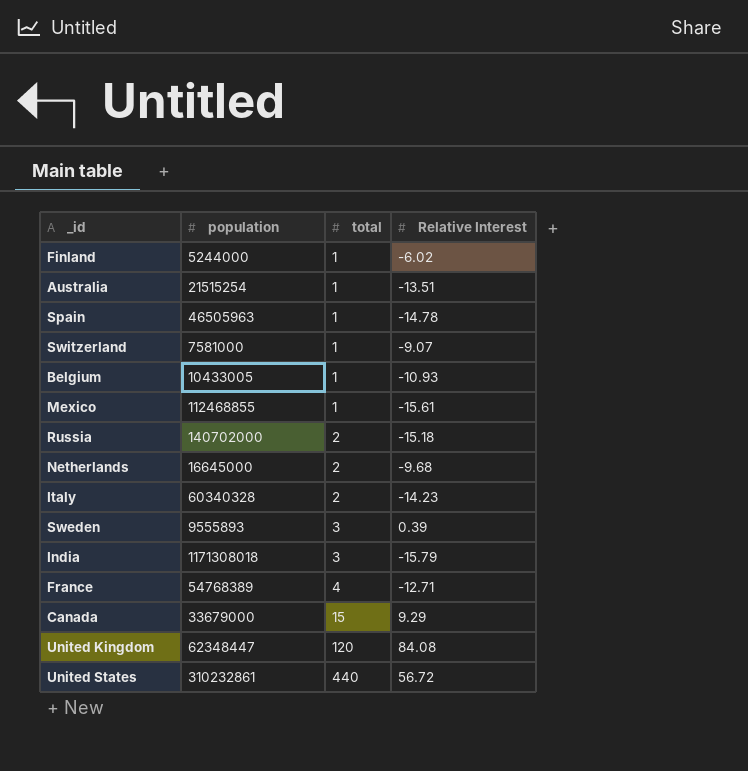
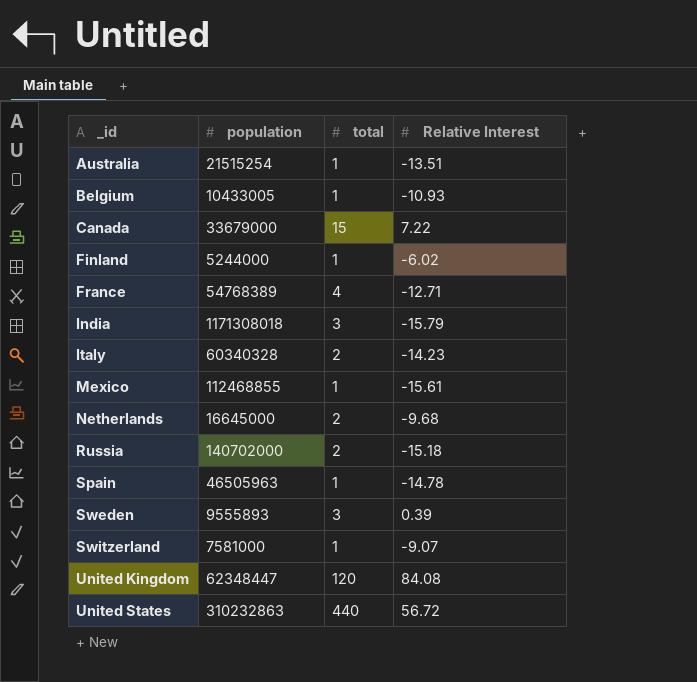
row order: total ascending -> _id ascending
Canada | Relative Interest: 9.29 -> 7.22
United States | population: 310232861 -> 310232863

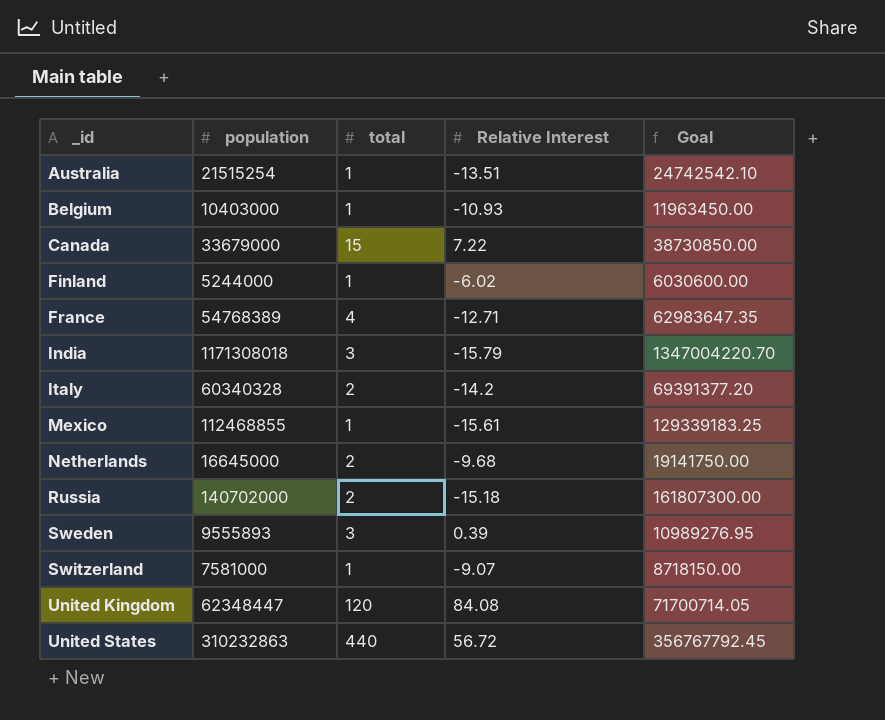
column Goal | formula: none -> [population] * 1.15
row Spain: 46505963 | 1 | -14.78 -> none
Belgium | population: 10433005 -> 10403000
Italy | Relative Interest: -14.23 -> -14.2

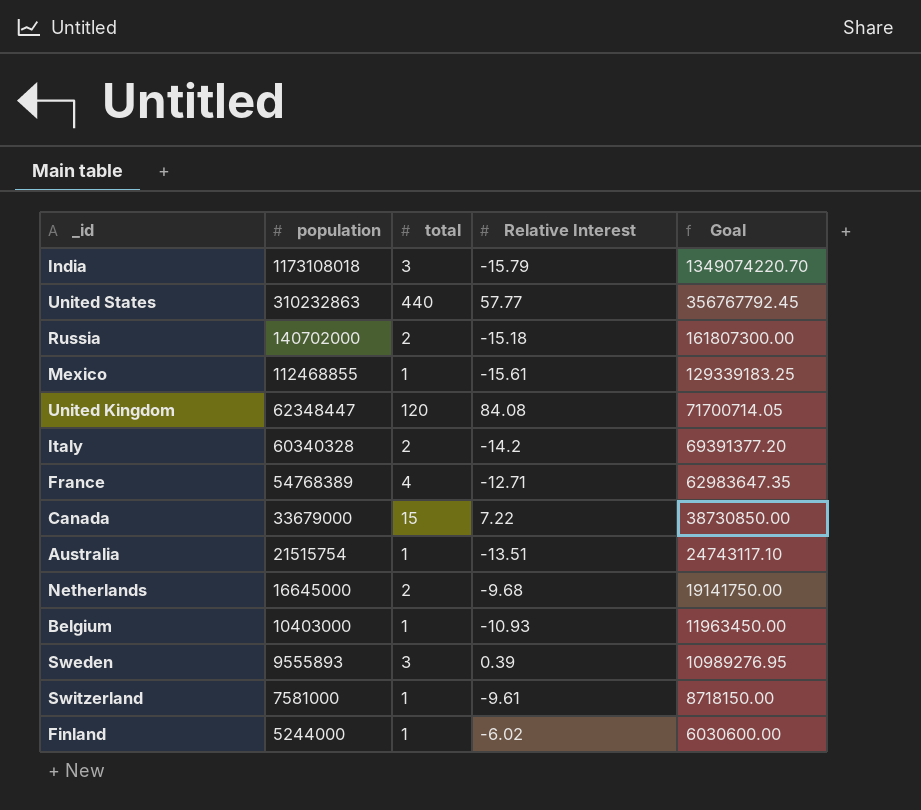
row order: _id ascending -> population descending
India | population: 1171308018 -> 1173108018
India | Goal: 1347004220.70 -> 1349074220.70
United States | Relative Interest: 56.72 -> 57.77
Australia | population: 21515254 -> 21515754
Australia | Goal: 24742542.10 -> 24743117.10
Switzerland | Relative Interest: -9.07 -> -9.61

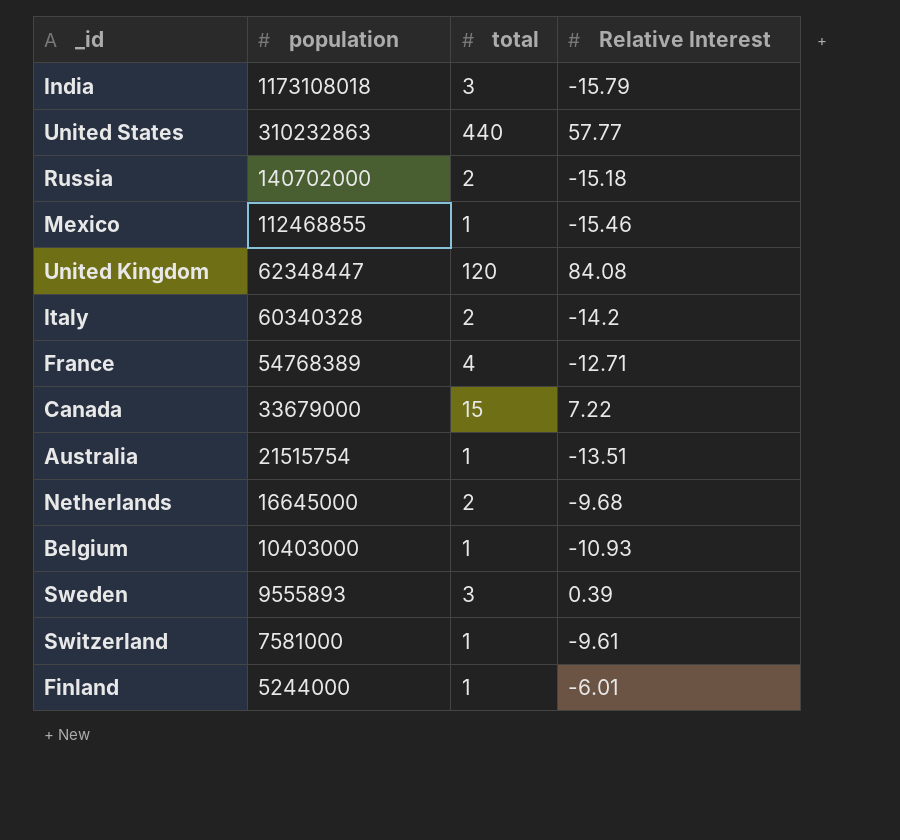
column Goal | formula: [population] * 1.15 -> none
Mexico | Relative Interest: -15.61 -> -15.46
Finland | Relative Interest: -6.02 -> -6.01

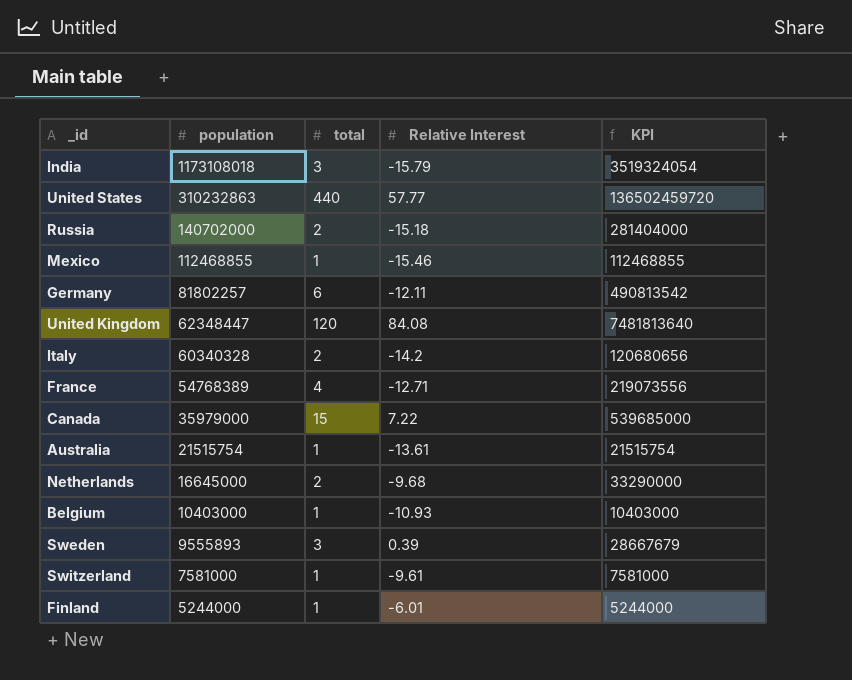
column KPI | formula: none -> [population] * [total]
row Germany: none -> 81802257 | 6 | -12.11 | 490813542
Canada | population: 33679000 -> 35979000
Australia | Relative Interest: -13.51 -> -13.61

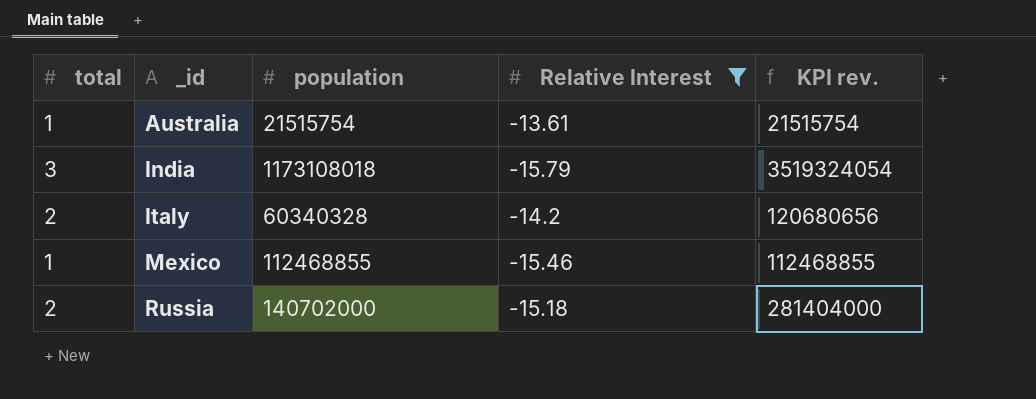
filter: none -> Relative Interest <= -13.61
row order: population descending -> _id ascending
column total | position: 3 -> 1
column name: KPI -> KPI rev.

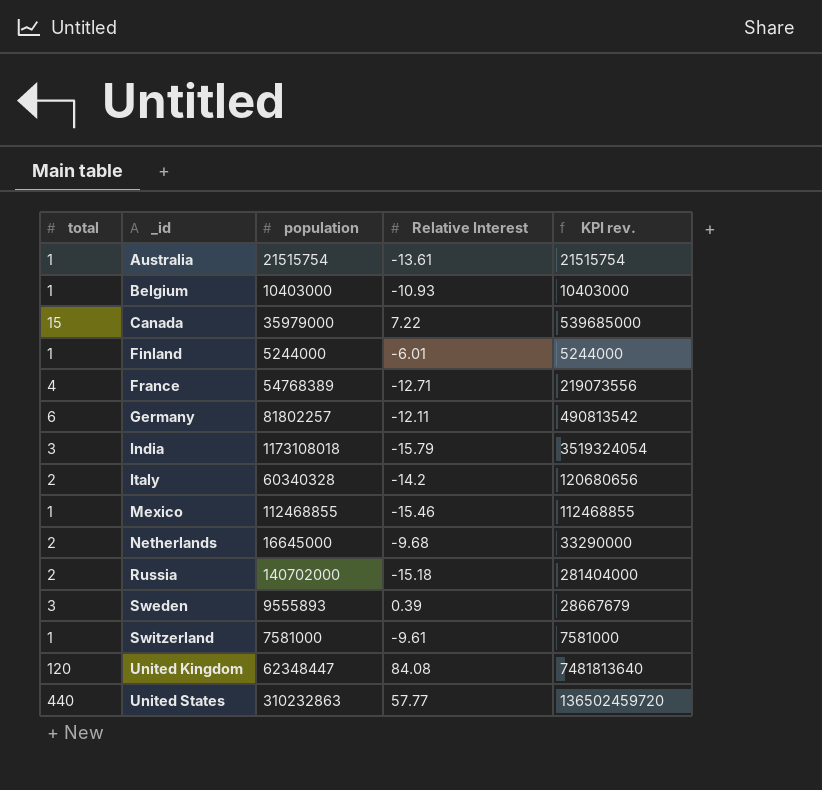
filter: Relative Interest <= -13.61 -> none

